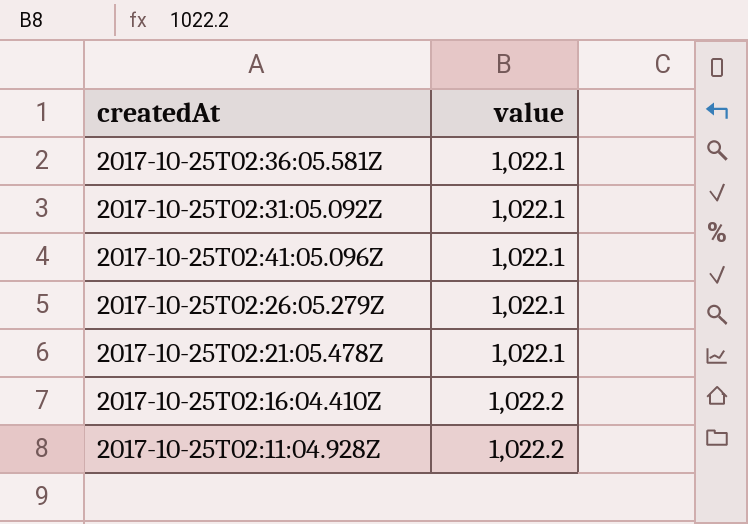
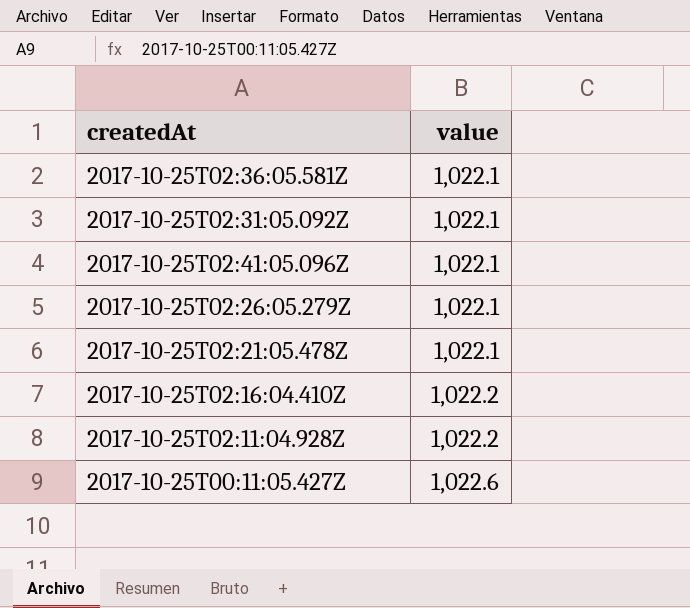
row 2017-10-25T00:11:05.427Z: none -> 1,022.6

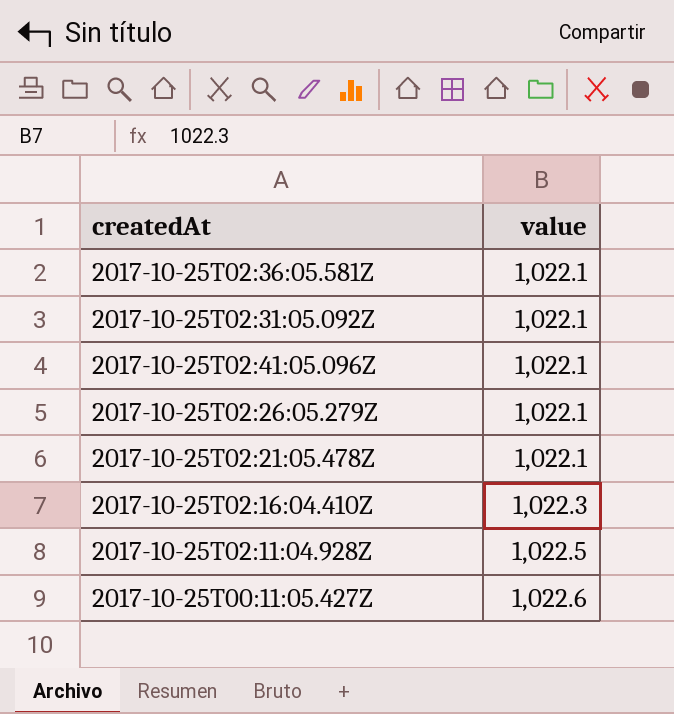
2017-10-25T02:16:04.410Z | value: 1,022.2 -> 1,022.3
2017-10-25T02:11:04.928Z | value: 1,022.2 -> 1,022.5

